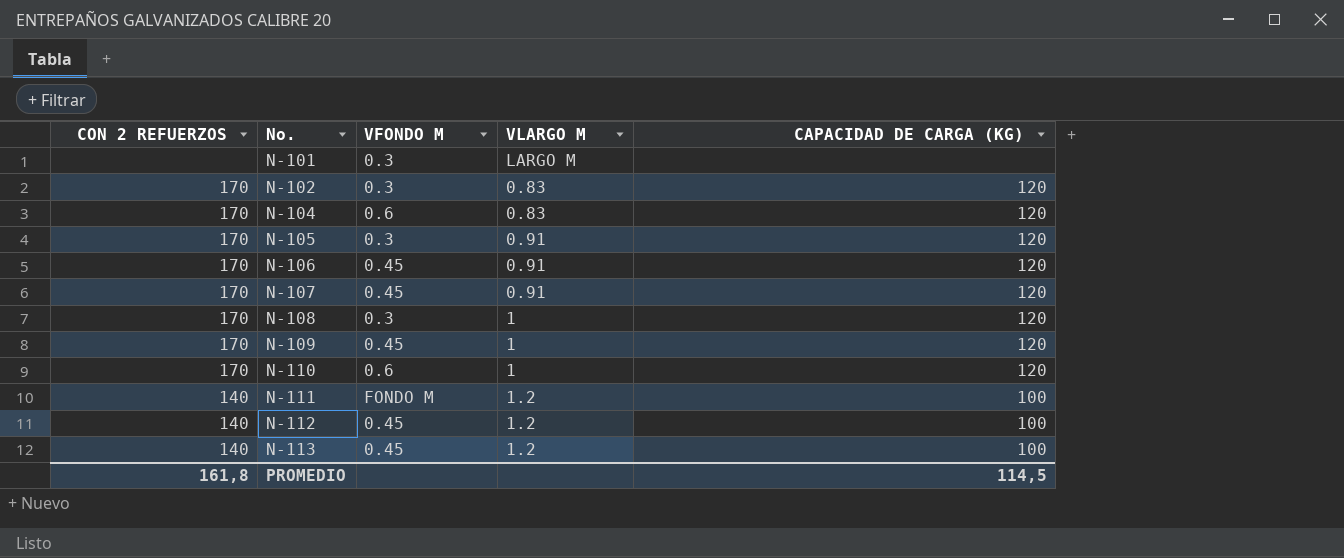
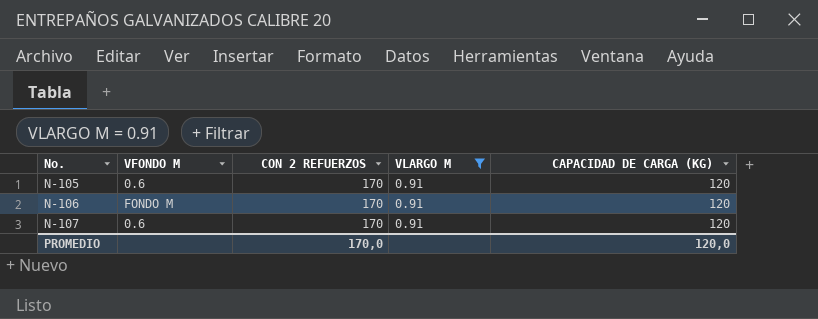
filter: none -> VLARGO M = 0.91
column CON 2 REFUERZOS | position: 1 -> 3
N-105 | VFONDO M: 0.3 -> 0.6
N-106 | VFONDO M: 0.45 -> FONDO M
N-107 | VFONDO M: 0.45 -> 0.6
PROMEDIO | CON 2 REFUERZOS: 161,8 -> 170,0
PROMEDIO | CAPACIDAD DE CARGA (KG): 114,5 -> 120,0

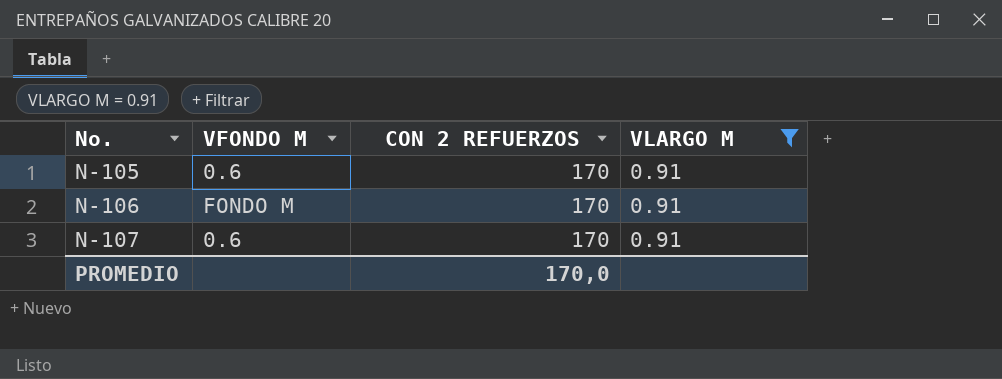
column CAPACIDAD DE CARGA (KG) | position: 5 -> none

